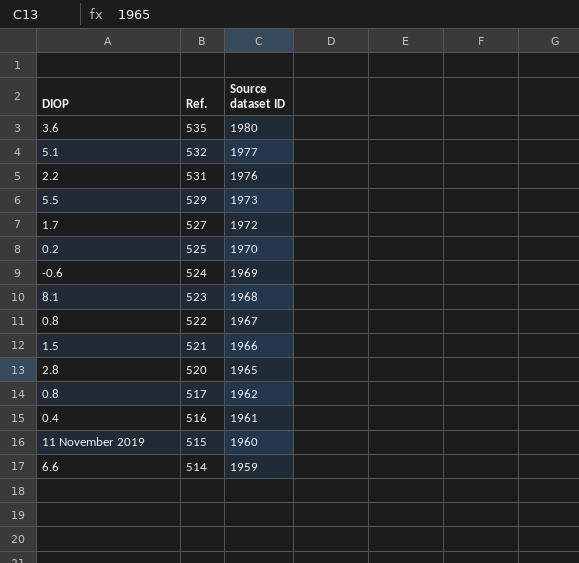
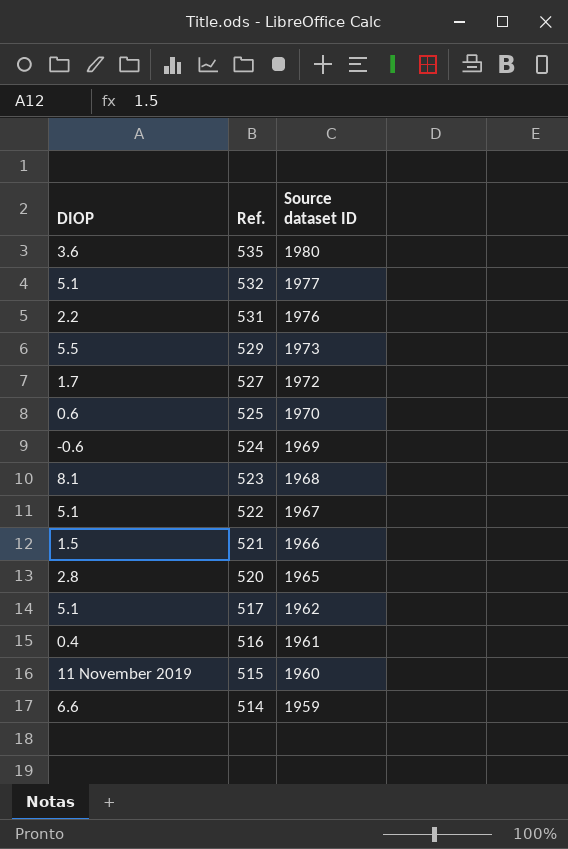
525 | DIOP: 0.2 -> 0.6
522 | DIOP: 0.8 -> 5.1
517 | DIOP: 0.8 -> 5.1

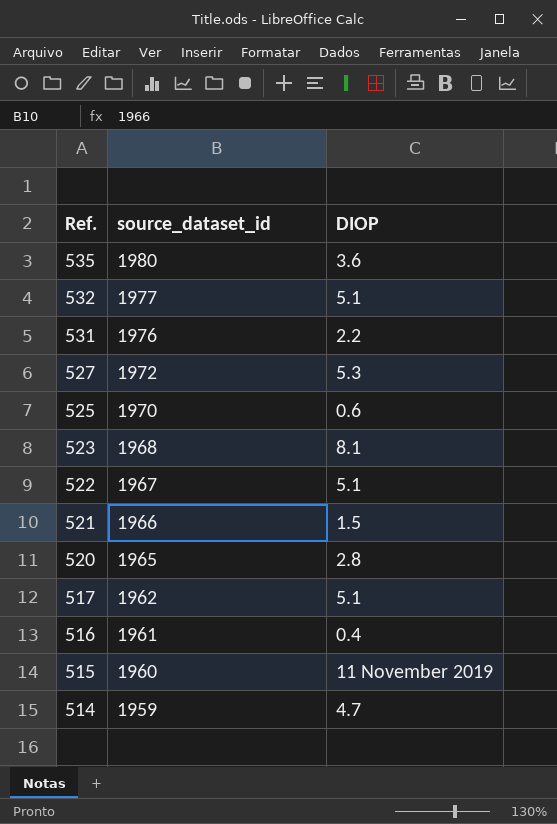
column name: Source dataset ID -> source_dataset_id
column DIOP | position: 1 -> 3
row 529: 5.5 | 1973 -> none
row 524: -0.6 | 1969 -> none
527 | DIOP: 1.7 -> 5.3
514 | DIOP: 6.6 -> 4.7

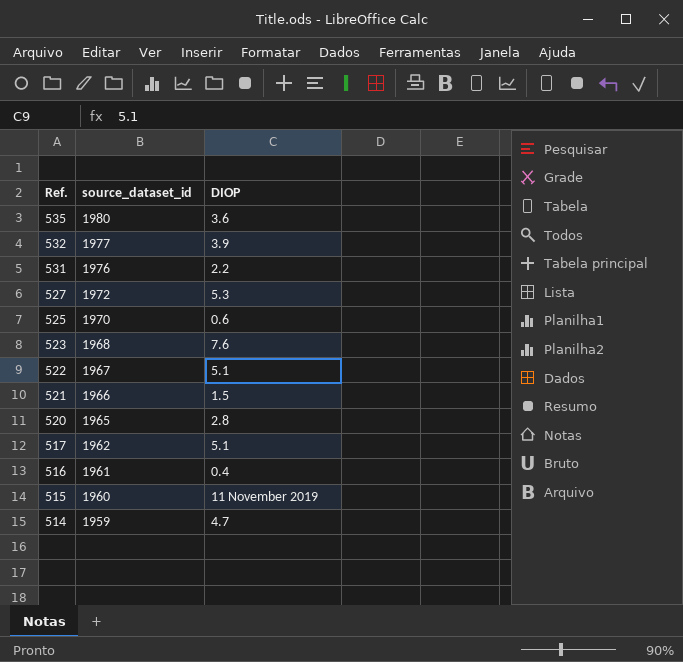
532 | DIOP: 5.1 -> 3.9
523 | DIOP: 8.1 -> 7.6

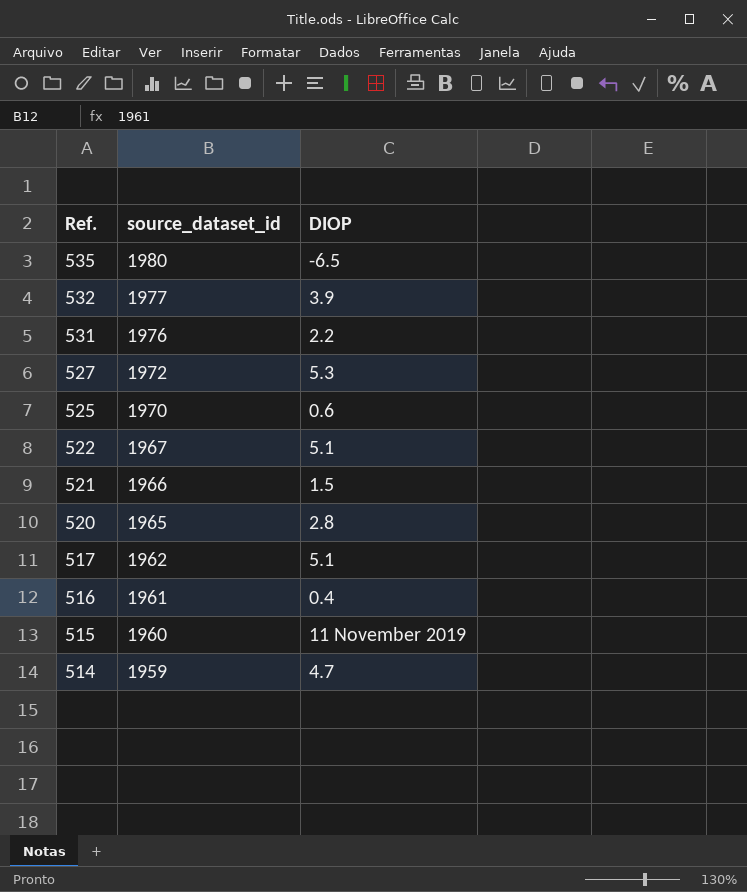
row 523: 1968 | 7.6 -> none
535 | DIOP: 3.6 -> -6.5

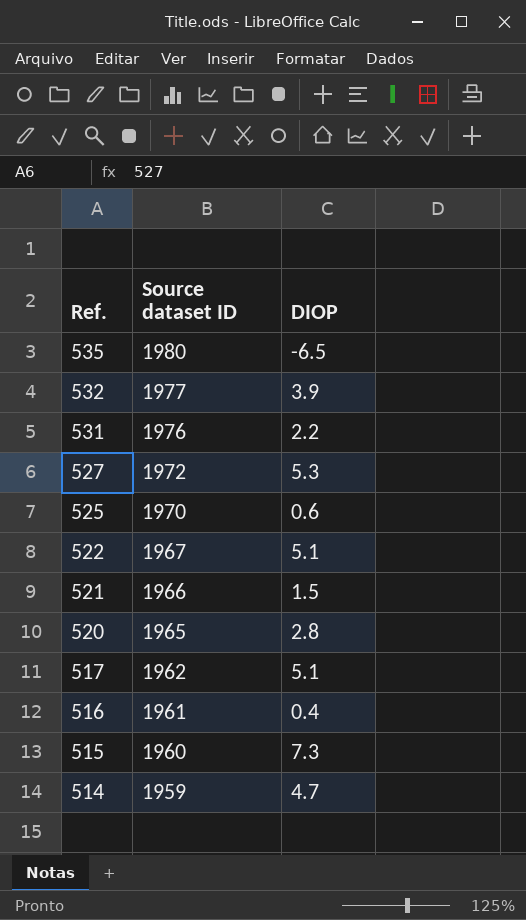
column name: source_dataset_id -> Source dataset ID
515 | DIOP: 11 November 2019 -> 7.3

